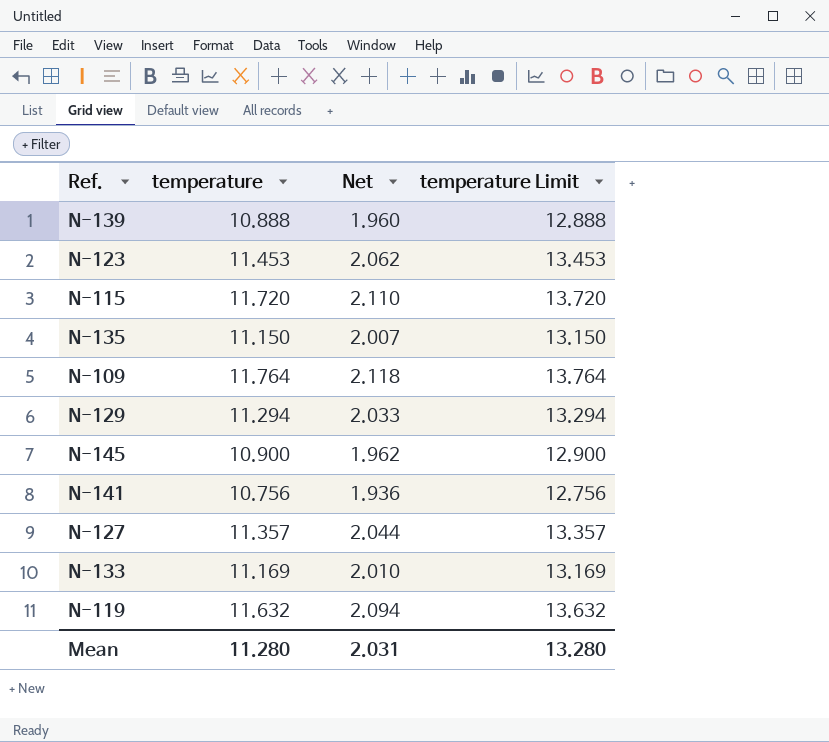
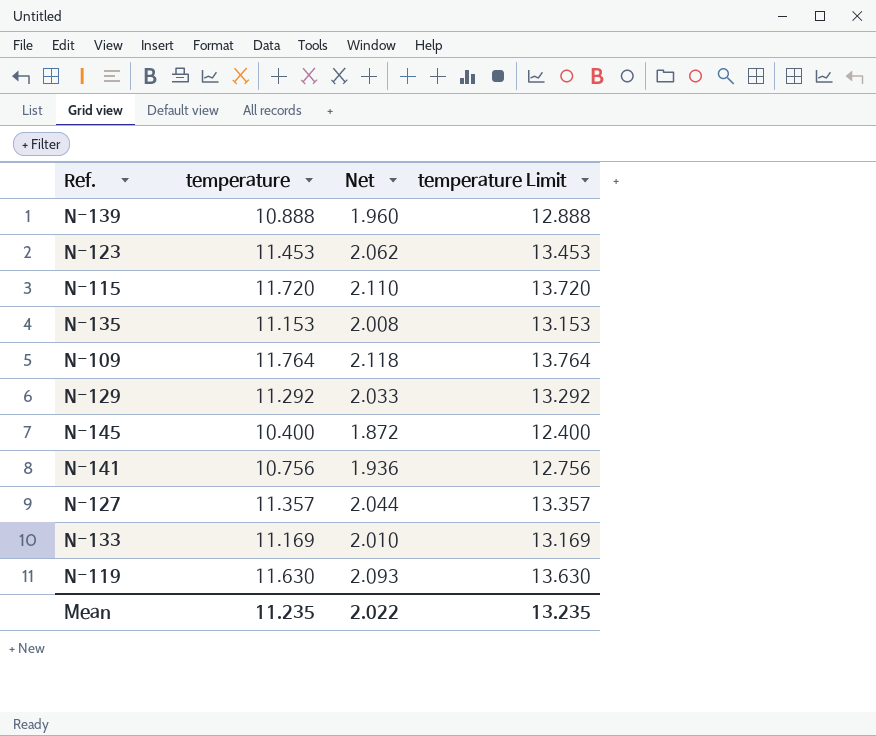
N-135 | temperature: 11.150 -> 11.153
N-135 | Net: 2.007 -> 2.008
N-135 | temperature Limit: 13.150 -> 13.153
N-129 | temperature: 11.294 -> 11.292
N-129 | temperature Limit: 13.294 -> 13.292
N-145 | temperature: 10.900 -> 10.400
N-145 | Net: 1.962 -> 1.872
N-145 | temperature Limit: 12.900 -> 12.400
N-119 | temperature: 11.632 -> 11.630
N-119 | Net: 2.094 -> 2.093
N-119 | temperature Limit: 13.632 -> 13.630
Mean | temperature: 11.280 -> 11.235
Mean | Net: 2.031 -> 2.022
Mean | temperature Limit: 13.280 -> 13.235

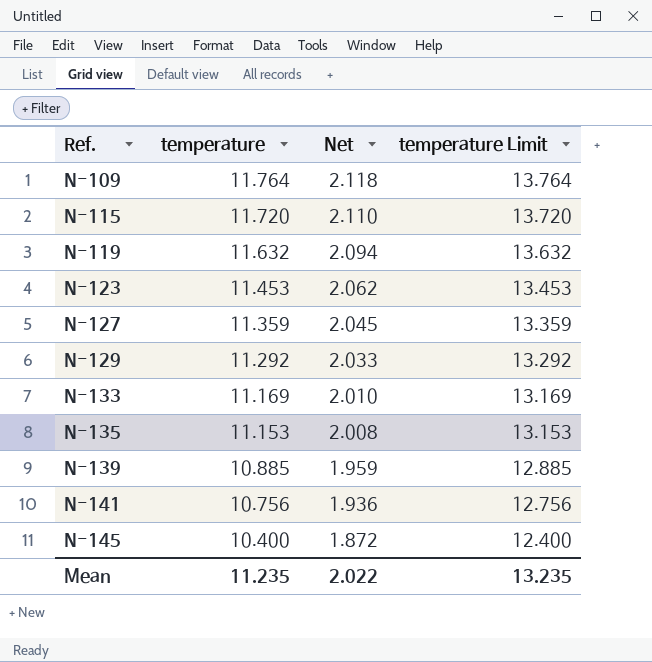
row order: none -> Ref. ascending
N-119 | temperature: 11.630 -> 11.632
N-119 | Net: 2.093 -> 2.094
N-119 | temperature Limit: 13.630 -> 13.632
N-127 | temperature: 11.357 -> 11.359
N-127 | Net: 2.044 -> 2.045
N-127 | temperature Limit: 13.357 -> 13.359
N-139 | temperature: 10.888 -> 10.885
N-139 | Net: 1.960 -> 1.959
N-139 | temperature Limit: 12.888 -> 12.885

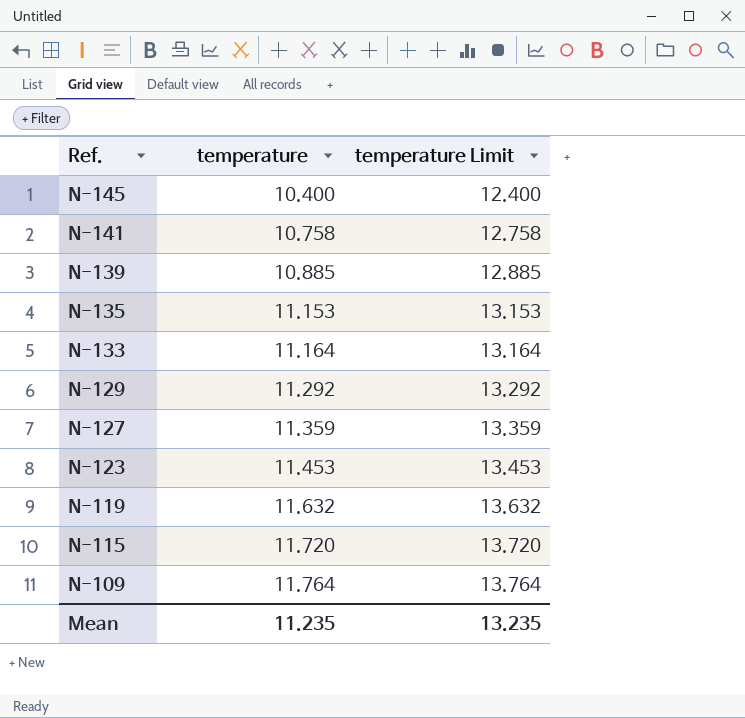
row order: Ref. ascending -> Ref. descending
column Net | formula: [temperature] * 0.18 -> none
N-141 | temperature: 10.756 -> 10.758
N-141 | temperature Limit: 12.756 -> 12.758
N-133 | temperature: 11.169 -> 11.164
N-133 | temperature Limit: 13.169 -> 13.164

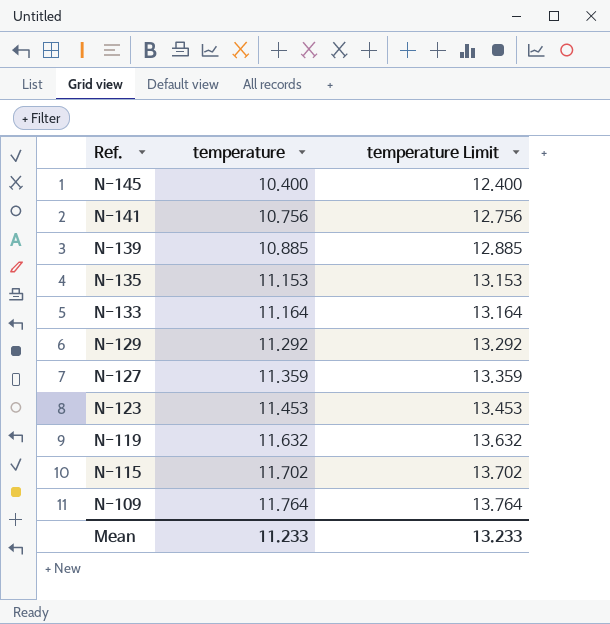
N-141 | temperature: 10.758 -> 10.756
N-141 | temperature Limit: 12.758 -> 12.756
N-115 | temperature: 11.720 -> 11.702
N-115 | temperature Limit: 13.720 -> 13.702
Mean | temperature: 11.235 -> 11.233
Mean | temperature Limit: 13.235 -> 13.233

